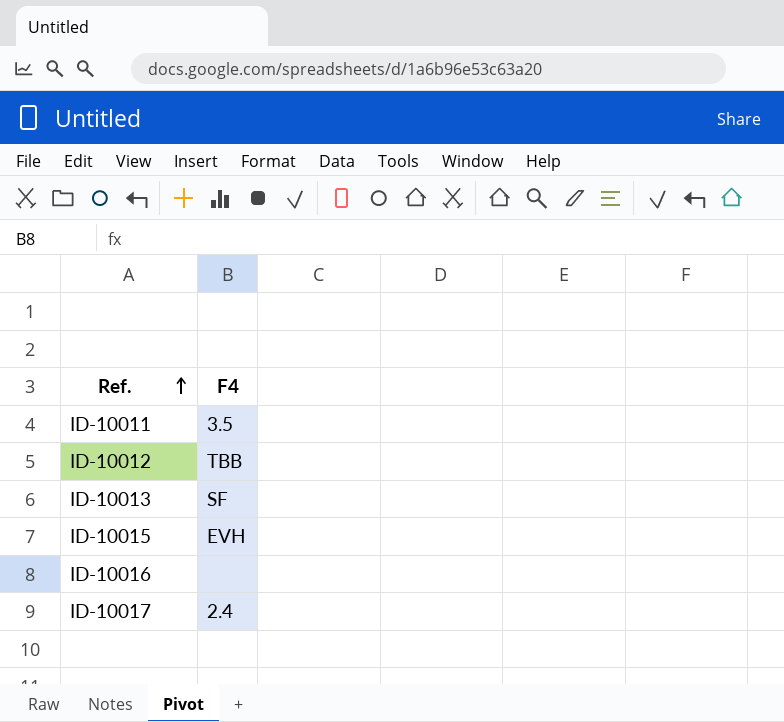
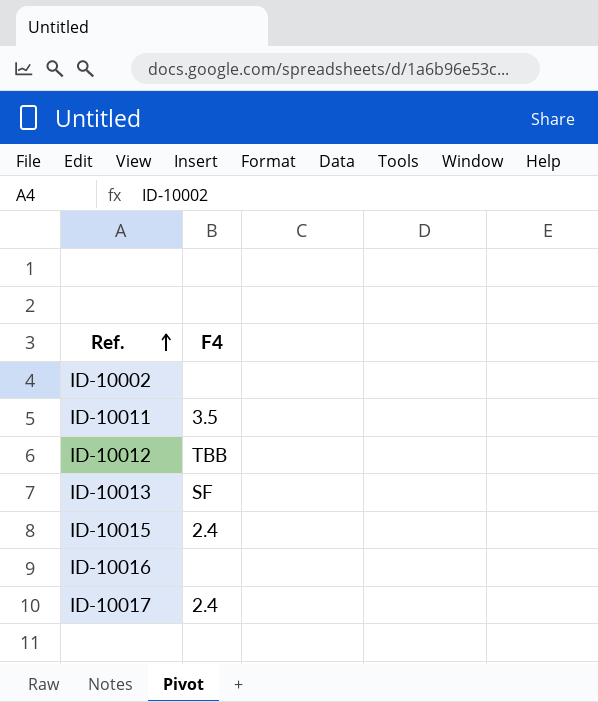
row ID-10002: none -> none
ID-10015 | F4: EVH -> 2.4

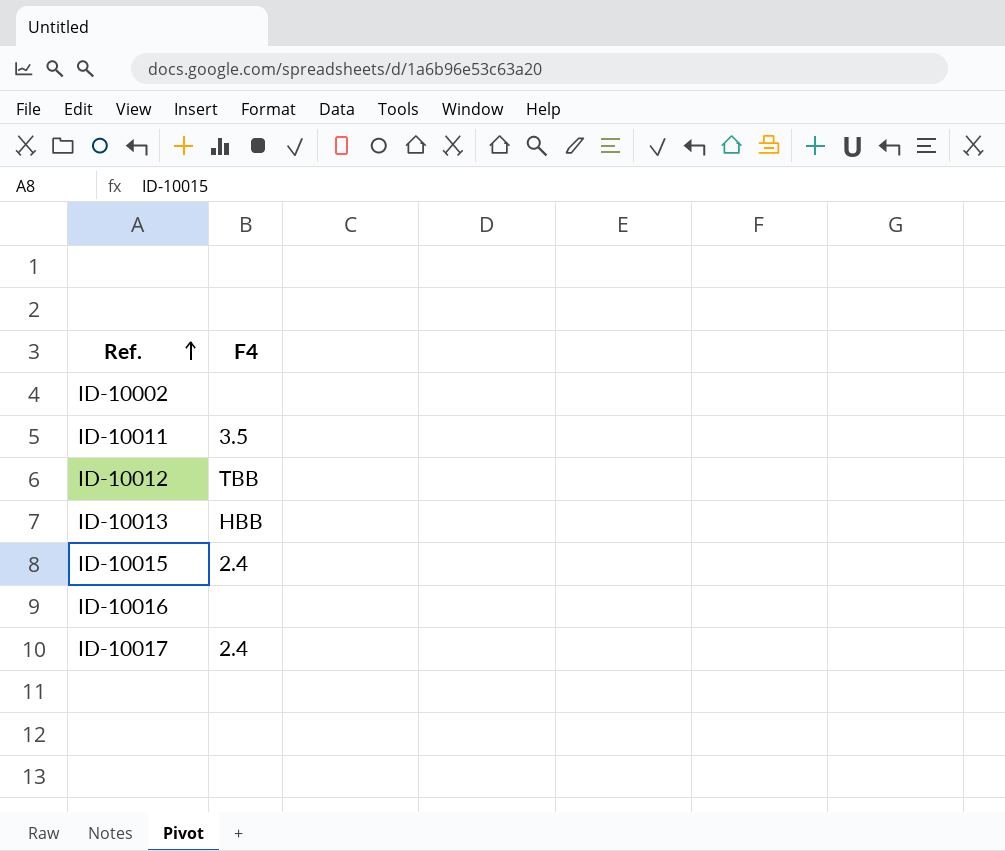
ID-10013 | F4: SF -> HBB

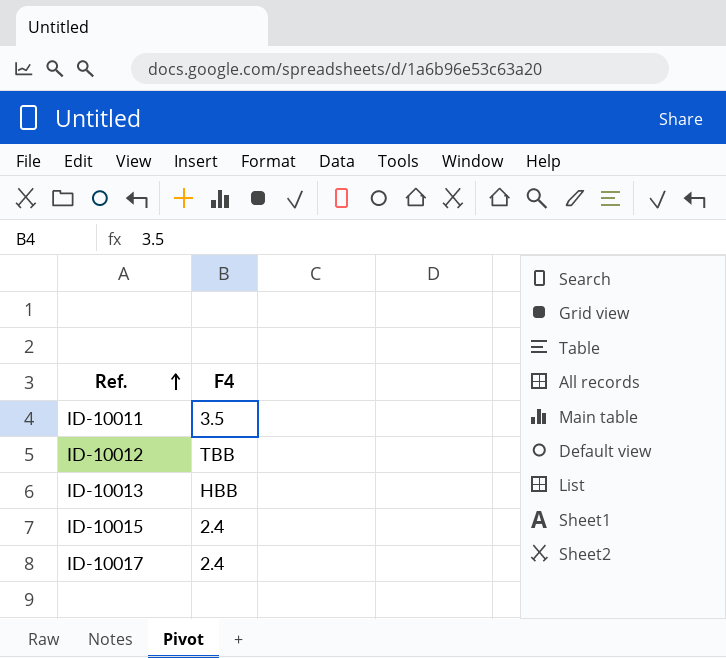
row ID-10002: none -> none
row ID-10016: none -> none

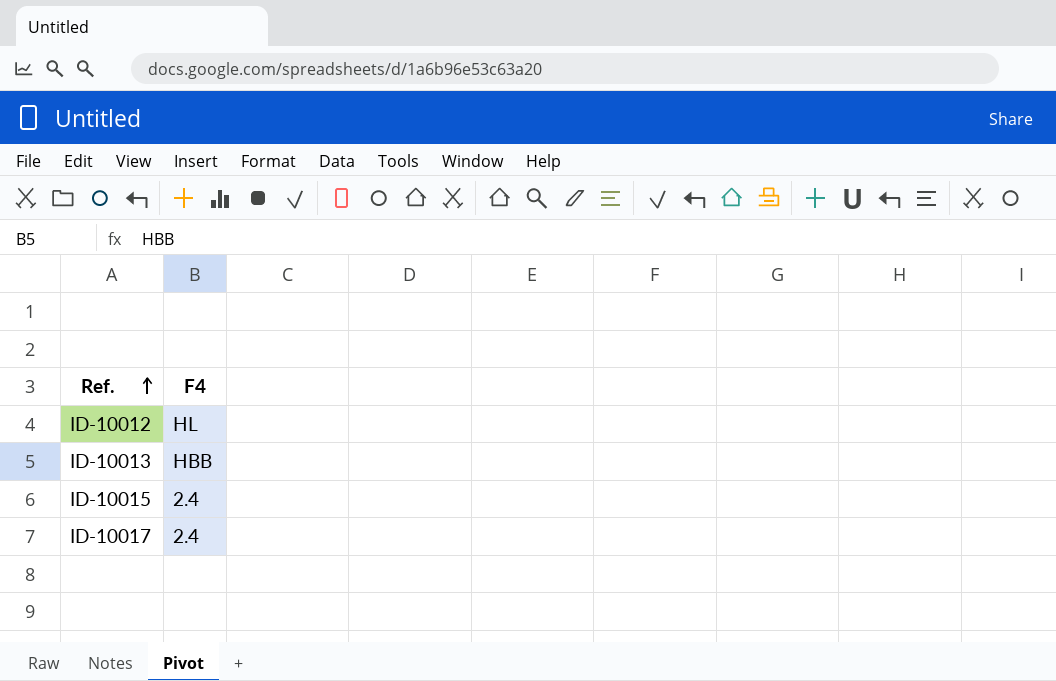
row ID-10011: 3.5 -> none
ID-10012 | F4: TBB -> HL

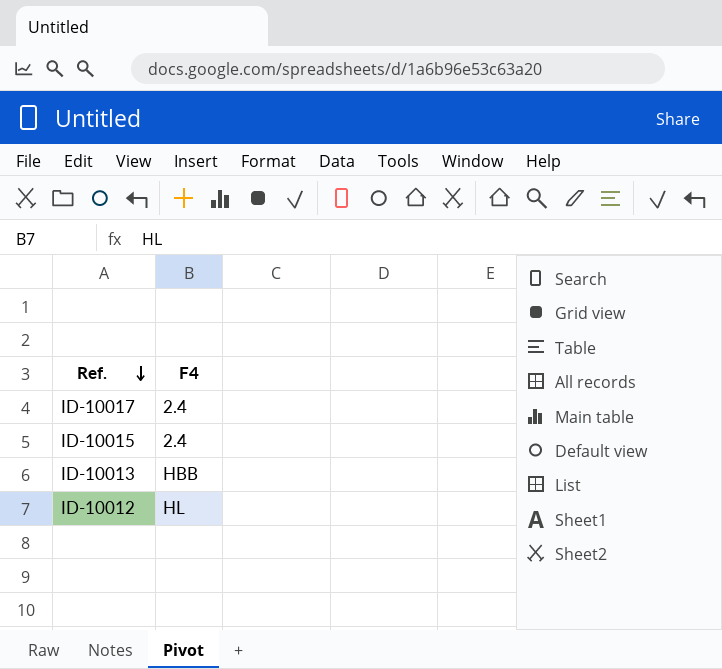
row order: Ref. ascending -> Ref. descending

